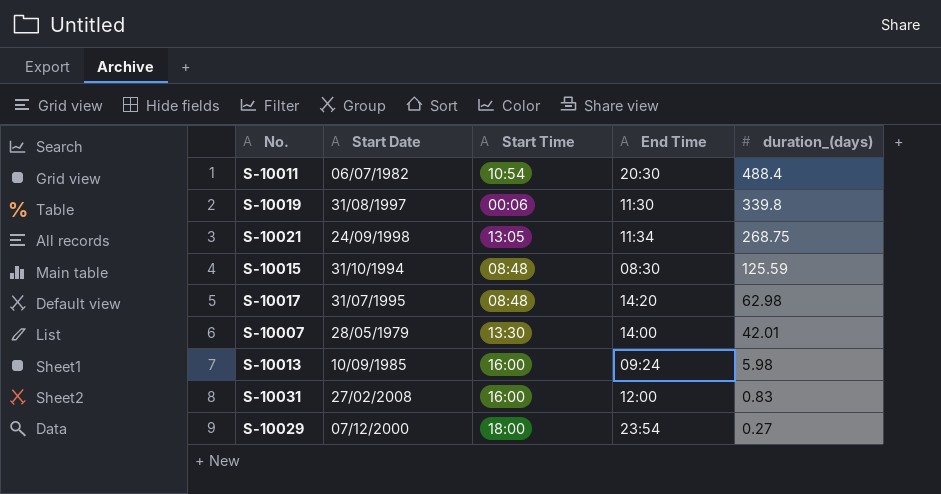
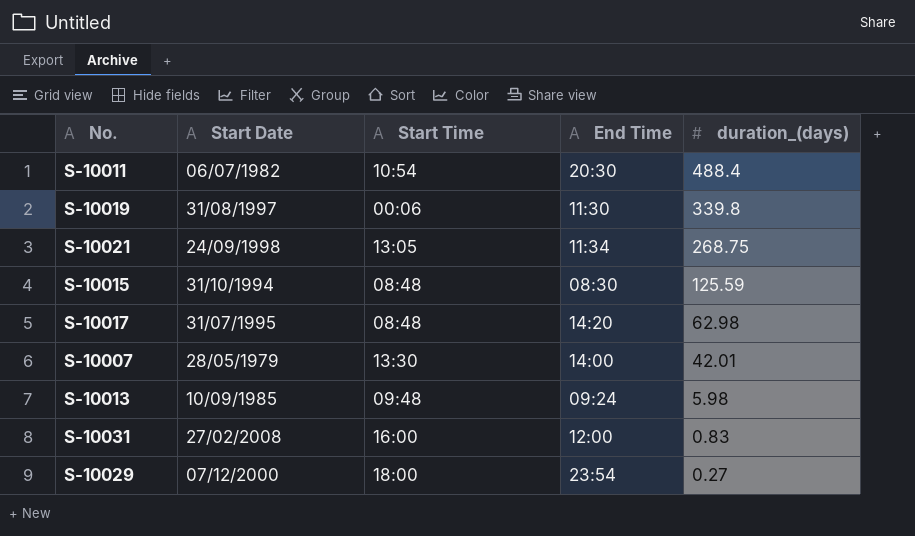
S-10013 | Start Time: 16:00 -> 09:48

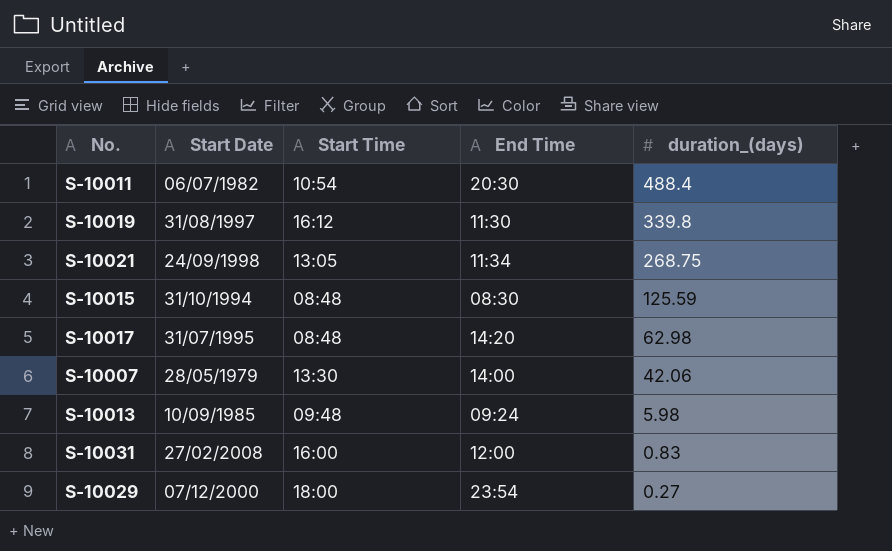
S-10019 | Start Time: 00:06 -> 16:12
S-10007 | duration_(days): 42.01 -> 42.06

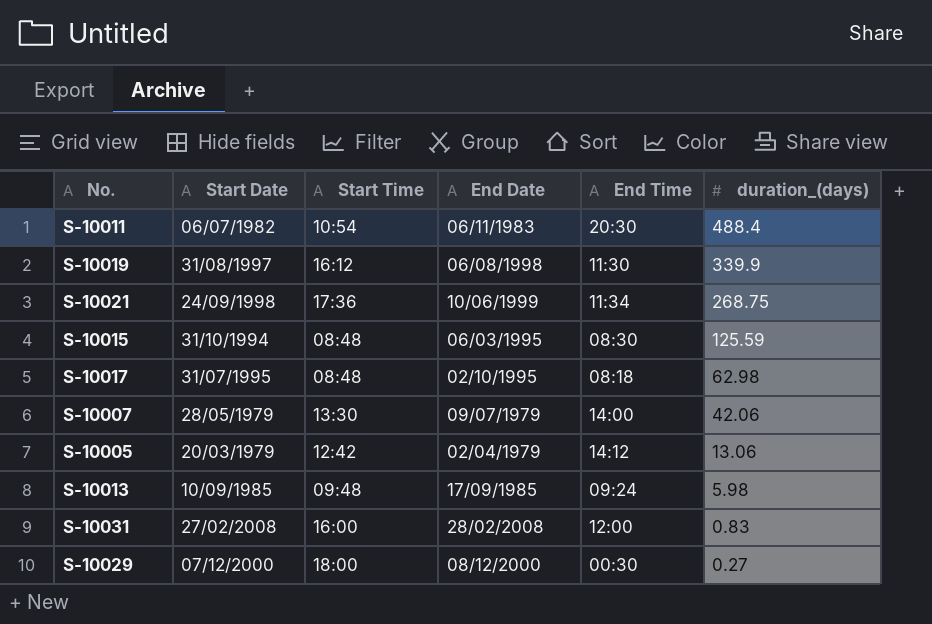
column End Date | position: none -> 4
S-10019 | duration_(days): 339.8 -> 339.9
S-10021 | Start Time: 13:05 -> 17:36
S-10017 | End Time: 14:20 -> 08:18
row S-10005: none -> 20/03/1979 | 12:42 | 02/04/1979 | 14:12 | 13.06
S-10029 | End Time: 23:54 -> 00:30

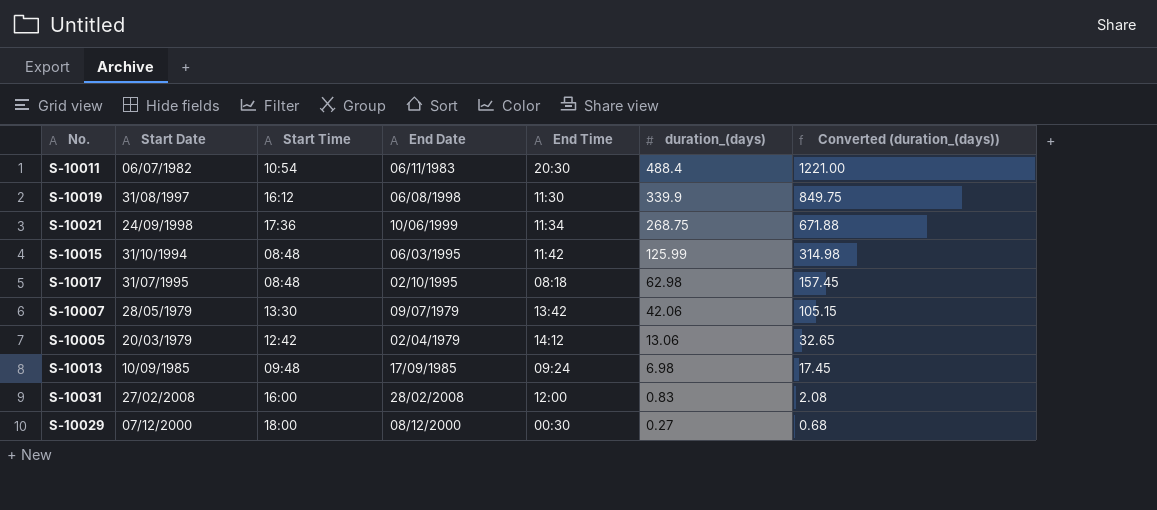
column Converted (duration_(days)) | formula: none -> [duration_(days)] * 2.5
S-10015 | End Time: 08:30 -> 11:42
S-10015 | duration_(days): 125.59 -> 125.99
S-10007 | End Time: 14:00 -> 13:42
S-10013 | duration_(days): 5.98 -> 6.98

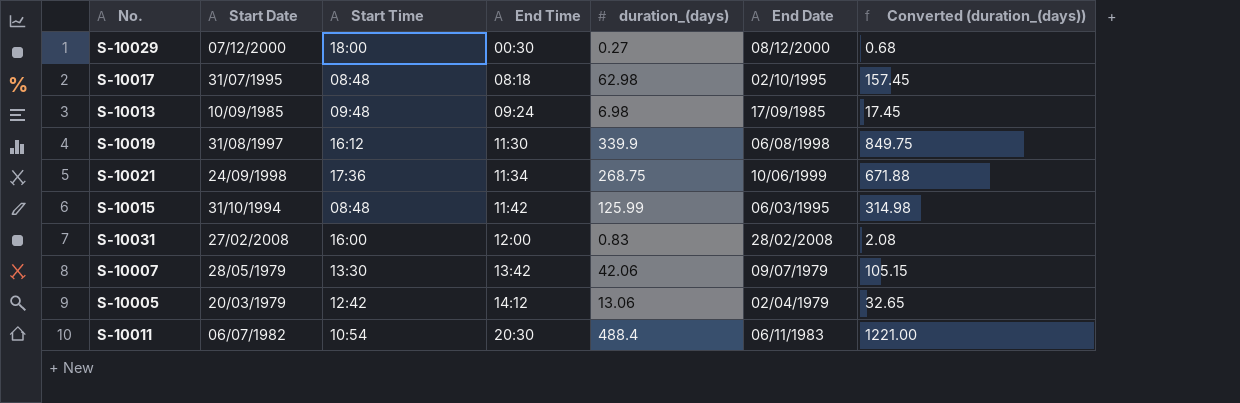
row order: duration_(days) descending -> End Time ascending
column End Date | position: 4 -> 6

